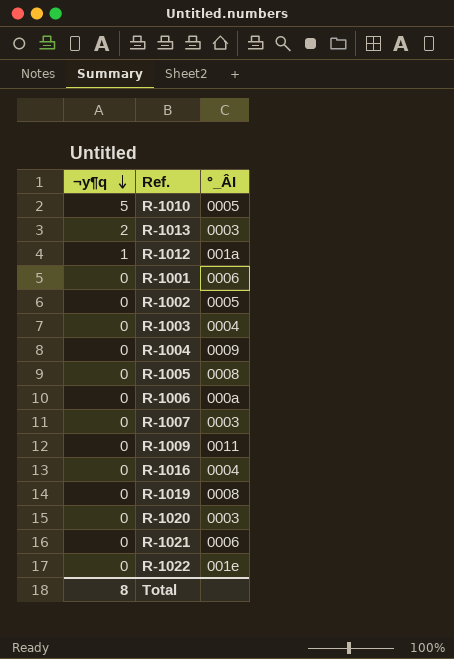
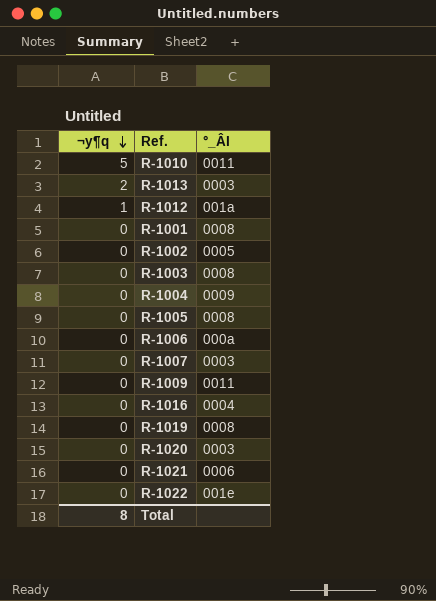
R-1010 | °_ÂI: 0005 -> 0011
R-1001 | °_ÂI: 0006 -> 0008
R-1003 | °_ÂI: 0004 -> 0008

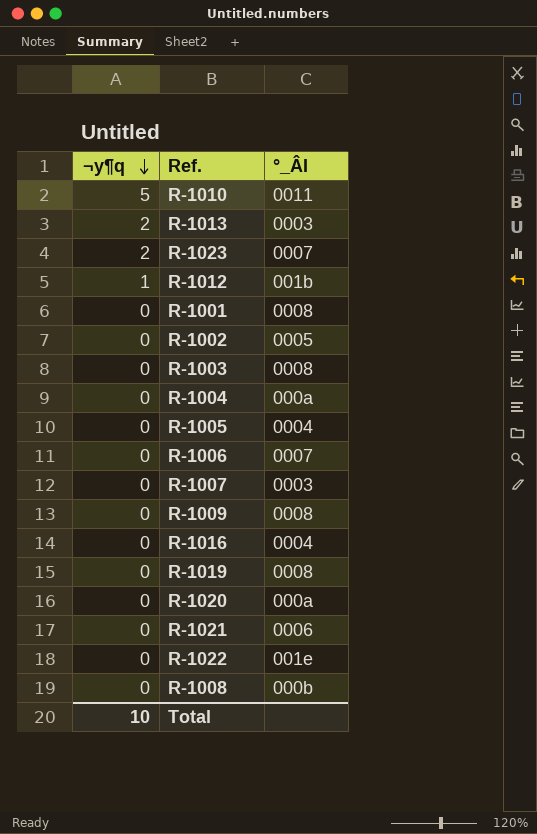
row R-1023: none -> 2 | 0007
R-1012 | °_ÂI: 001a -> 001b
R-1004 | °_ÂI: 0009 -> 000a
R-1005 | °_ÂI: 0008 -> 0004
R-1006 | °_ÂI: 000a -> 0007
R-1009 | °_ÂI: 0011 -> 0008
R-1020 | °_ÂI: 0003 -> 000a
row R-1008: none -> 0 | 000b
Total | ¬y¶q: 8 -> 10

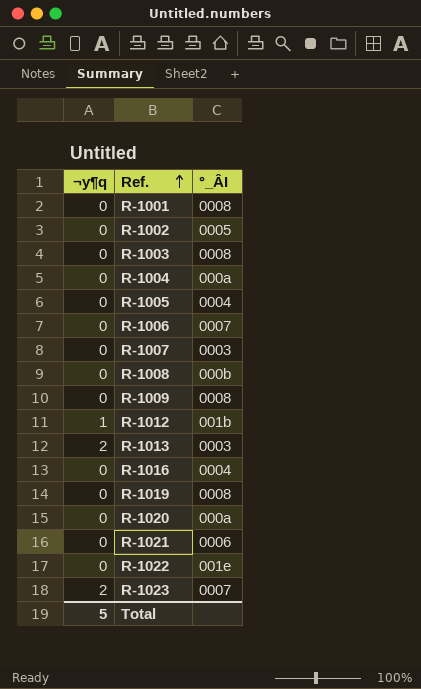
row order: ¬y¶q descending -> Ref. ascending
row R-1010: 5 | 0011 -> none
Total | ¬y¶q: 10 -> 5

